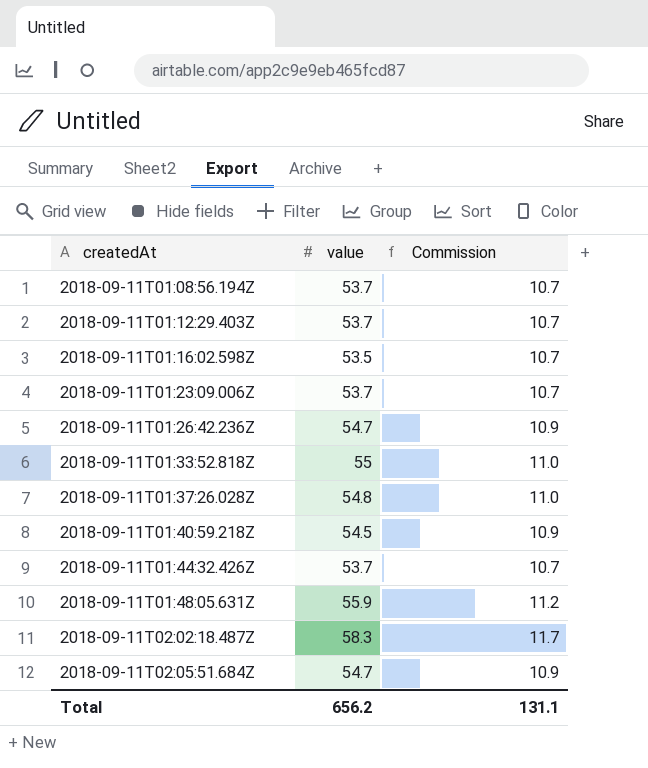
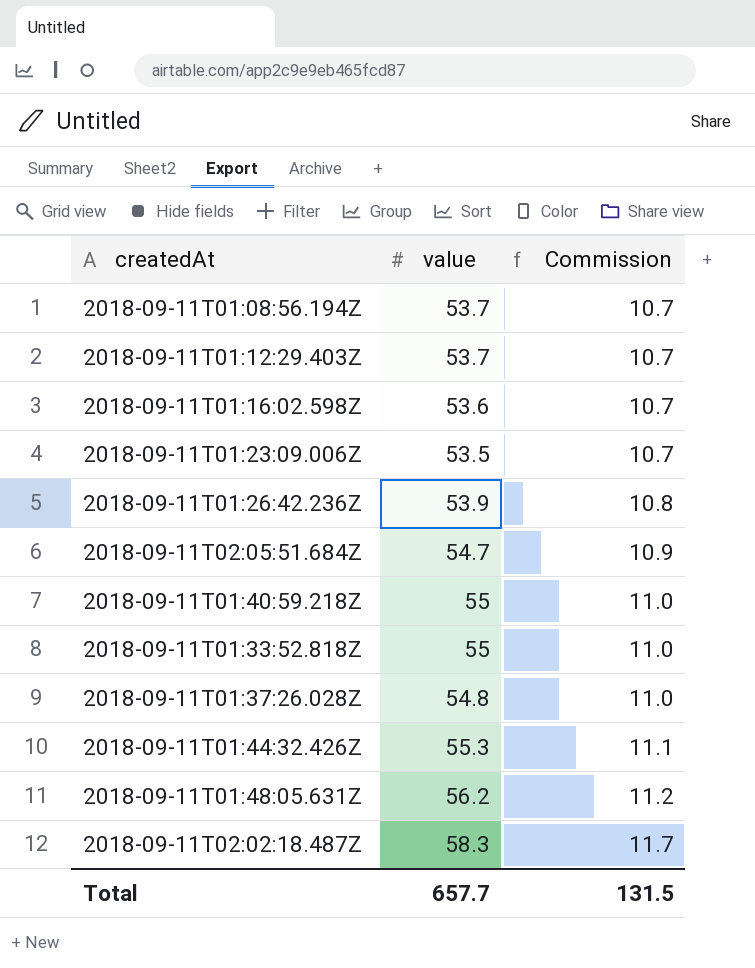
row order: createdAt ascending -> Commission ascending
2018-09-11T01:16:02.598Z | value: 53.5 -> 53.6
2018-09-11T01:23:09.006Z | value: 53.7 -> 53.5
2018-09-11T01:26:42.236Z | value: 54.7 -> 53.9
2018-09-11T01:26:42.236Z | Commission: 10.9 -> 10.8
2018-09-11T01:40:59.218Z | value: 54.5 -> 55
2018-09-11T01:40:59.218Z | Commission: 10.9 -> 11.0
2018-09-11T01:44:32.426Z | value: 53.7 -> 55.3
2018-09-11T01:44:32.426Z | Commission: 10.7 -> 11.1
2018-09-11T01:48:05.631Z | value: 55.9 -> 56.2
Total | value: 656.2 -> 657.7
Total | Commission: 131.1 -> 131.5

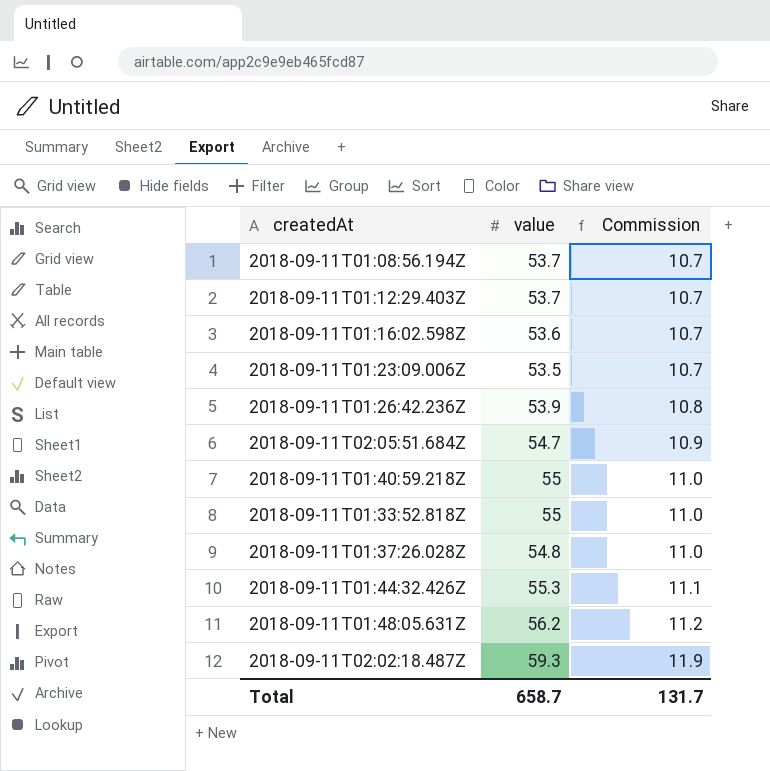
2018-09-11T02:02:18.487Z | value: 58.3 -> 59.3
2018-09-11T02:02:18.487Z | Commission: 11.7 -> 11.9
Total | value: 657.7 -> 658.7
Total | Commission: 131.5 -> 131.7

